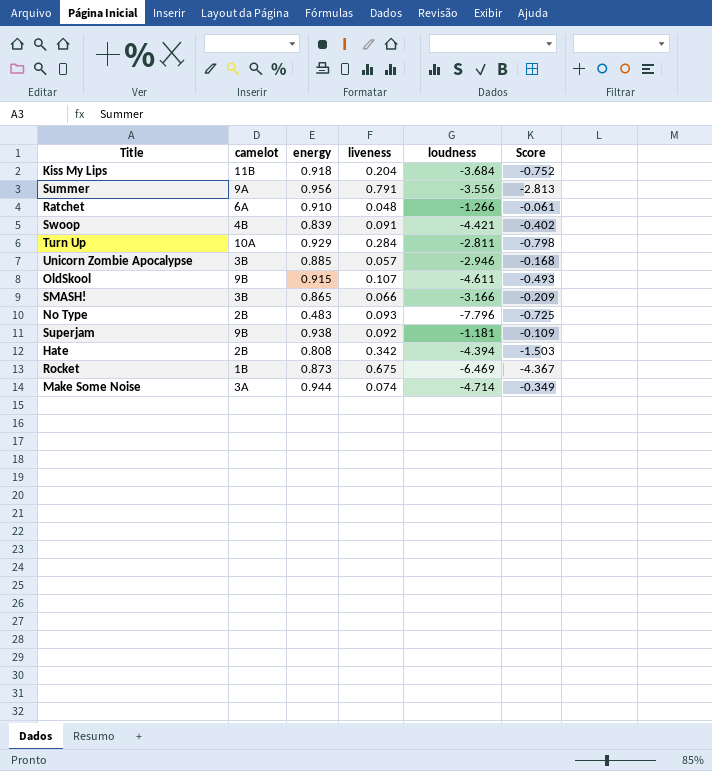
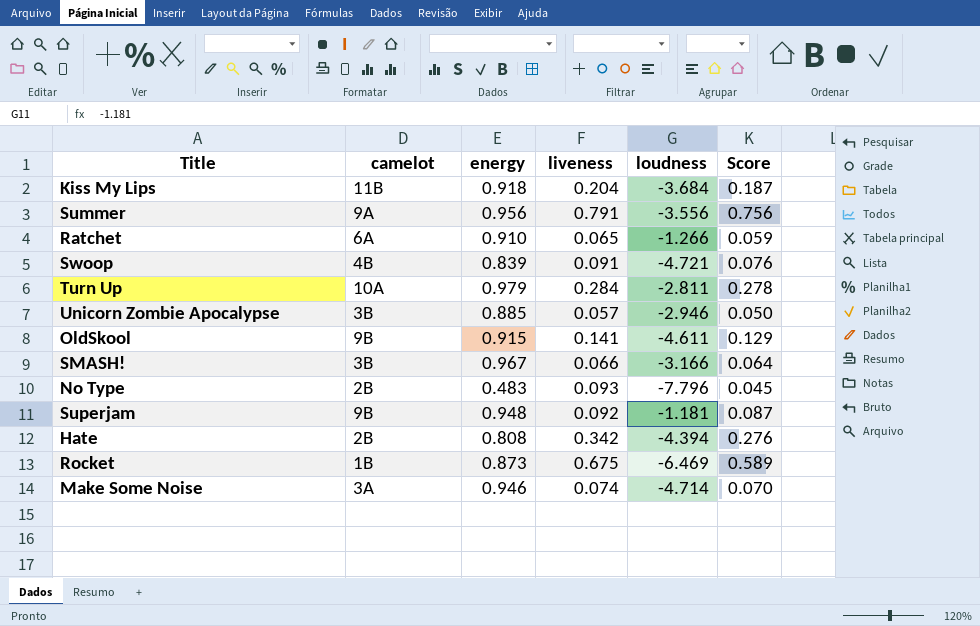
column Score | formula: [liveness] * [loudness] -> [energy] * [liveness]
Ratchet | liveness: 0.048 -> 0.065
Swoop | loudness: -4.421 -> -4.721
Turn Up | energy: 0.929 -> 0.979
OldSkool | liveness: 0.107 -> 0.141
SMASH! | energy: 0.865 -> 0.967
Superjam | energy: 0.938 -> 0.948
Make Some Noise | energy: 0.944 -> 0.946

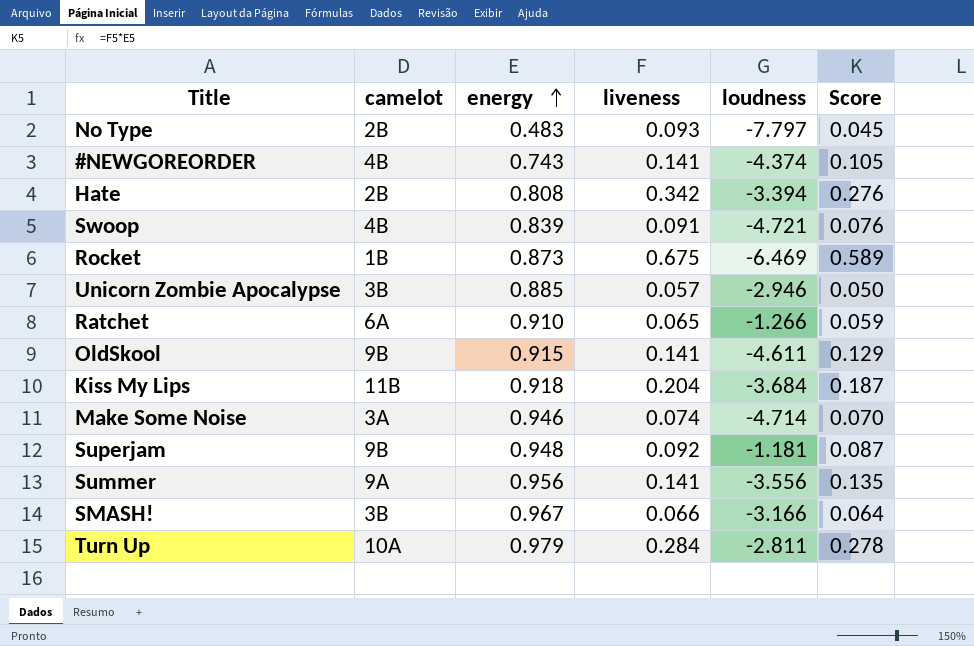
row order: none -> energy ascending
No Type | loudness: -7.796 -> -7.797
row #NEWGOREORDER: none -> 4B | 0.743 | 0.141 | -4.374 | 0.105
Hate | loudness: -4.394 -> -3.394
Summer | liveness: 0.791 -> 0.141
Summer | Score: 0.756 -> 0.135

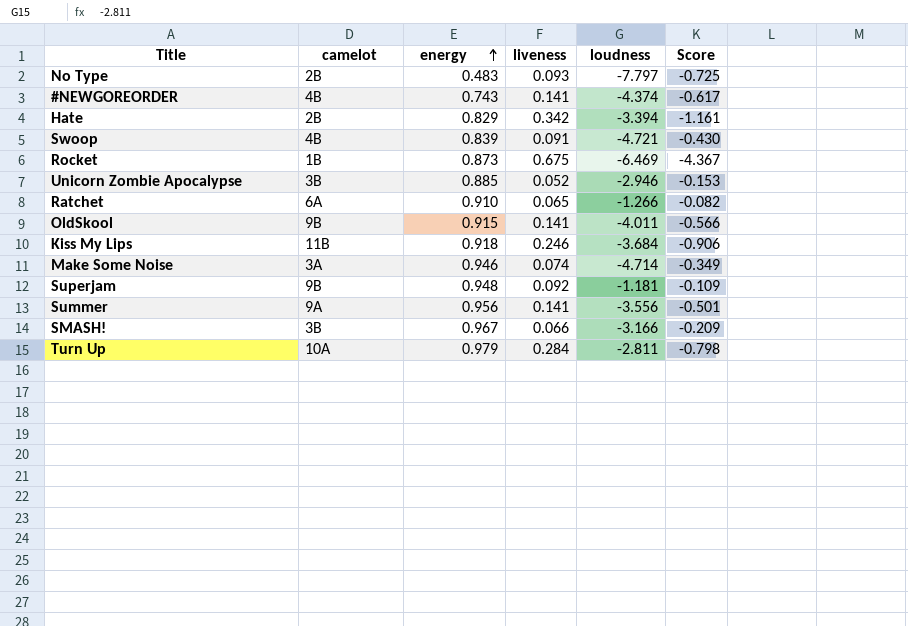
column Score | formula: [energy] * [liveness] -> [liveness] * [loudness]
Hate | energy: 0.808 -> 0.829
Unicorn Zombie Apocalypse | liveness: 0.057 -> 0.052
OldSkool | loudness: -4.611 -> -4.011
Kiss My Lips | liveness: 0.204 -> 0.246

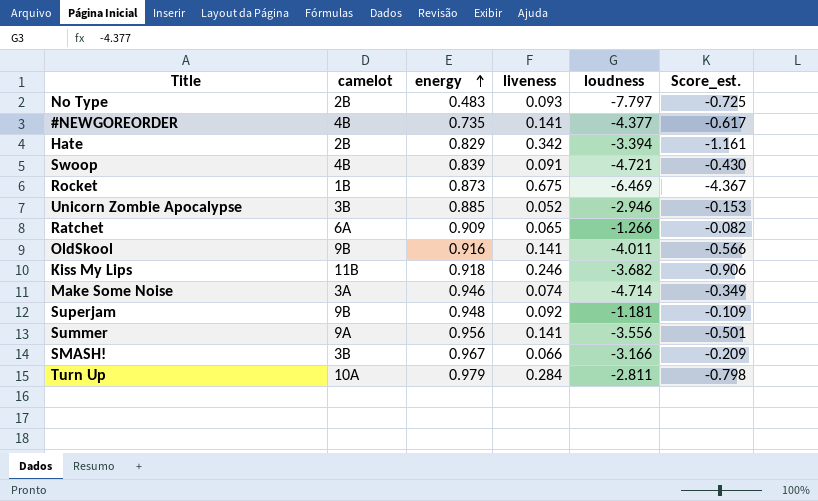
column name: Score -> Score_est.
#NEWGOREORDER | energy: 0.743 -> 0.735
#NEWGOREORDER | loudness: -4.374 -> -4.377
Ratchet | energy: 0.910 -> 0.909
OldSkool | energy: 0.915 -> 0.916
Kiss My Lips | loudness: -3.684 -> -3.682

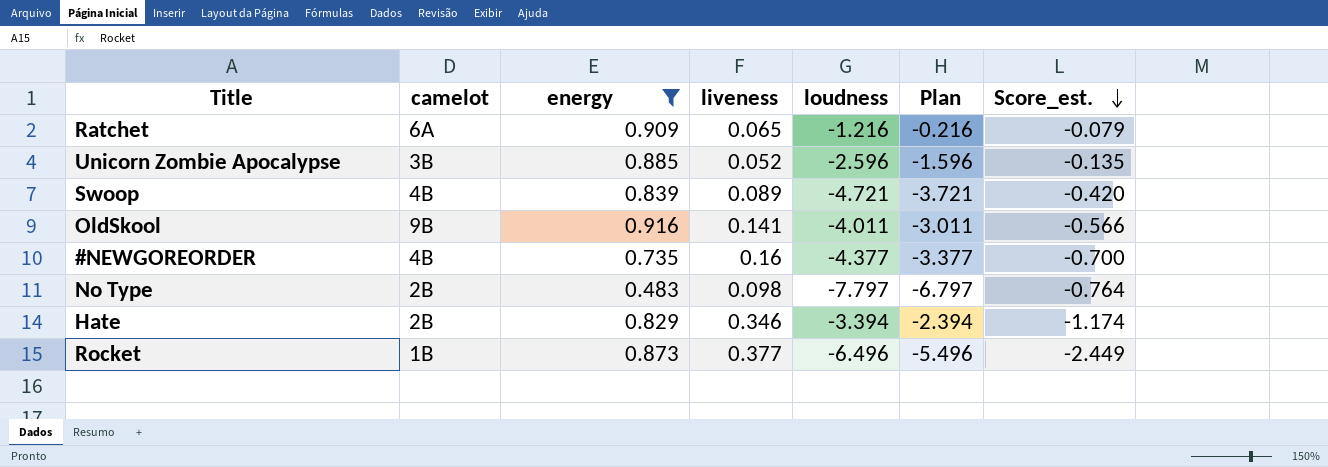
filter: none -> energy <= 0.916
row order: energy ascending -> Score_est. descending
column Plan | formula: none -> [loudness] + 1
Ratchet | loudness: -1.266 -> -1.216
Ratchet | Score_est.: -0.082 -> -0.079
Unicorn Zombie Apocalypse | loudness: -2.946 -> -2.596
Unicorn Zombie Apocalypse | Score_est.: -0.153 -> -0.135
Swoop | liveness: 0.091 -> 0.089
Swoop | Score_est.: -0.430 -> -0.420
#NEWGOREORDER | liveness: 0.141 -> 0.16
#NEWGOREORDER | Score_est.: -0.617 -> -0.700
No Type | liveness: 0.093 -> 0.098
No Type | Score_est.: -0.725 -> -0.764
Hate | liveness: 0.342 -> 0.346
Hate | Score_est.: -1.161 -> -1.174
Rocket | liveness: 0.675 -> 0.377
Rocket | loudness: -6.469 -> -6.496
Rocket | Score_est.: -4.367 -> -2.449

